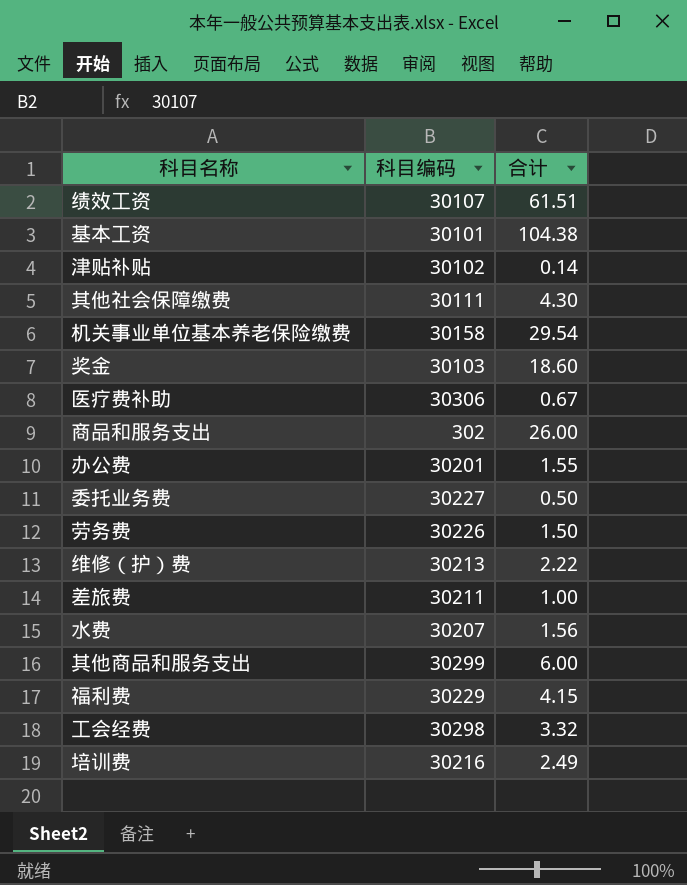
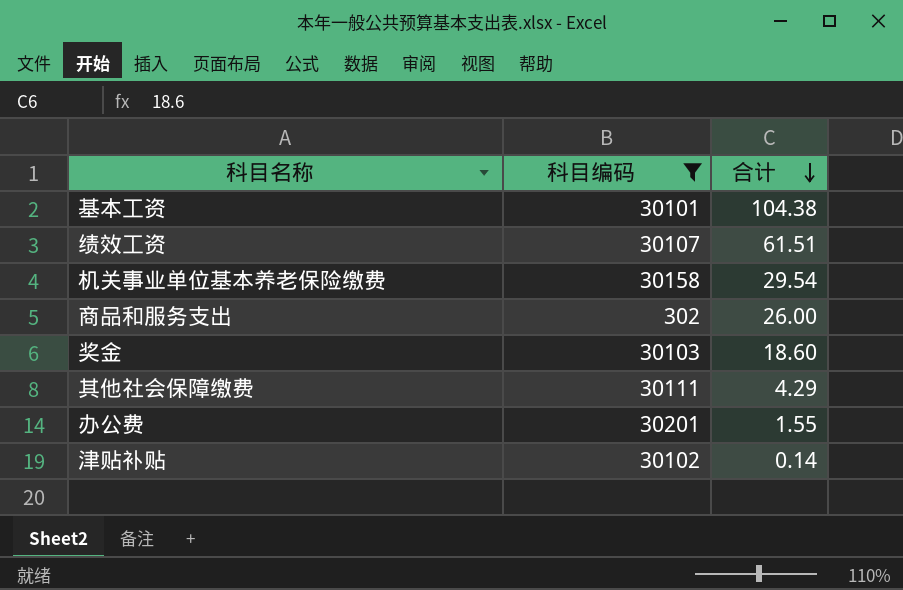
filter: none -> 科目编码 <= 30201
row order: none -> 合计 descending
其他社会保障缴费 | 合计: 4.30 -> 4.29

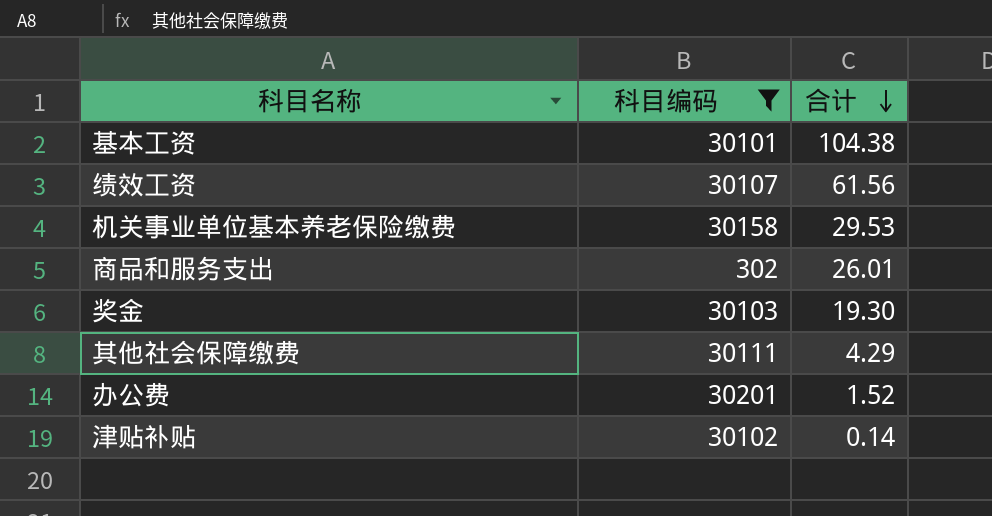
绩效工资 | 合计: 61.51 -> 61.56
机关事业单位基本养老保险缴费 | 合计: 29.54 -> 29.53
商品和服务支出 | 合计: 26.00 -> 26.01
奖金 | 合计: 18.60 -> 19.30
办公费 | 合计: 1.55 -> 1.52

